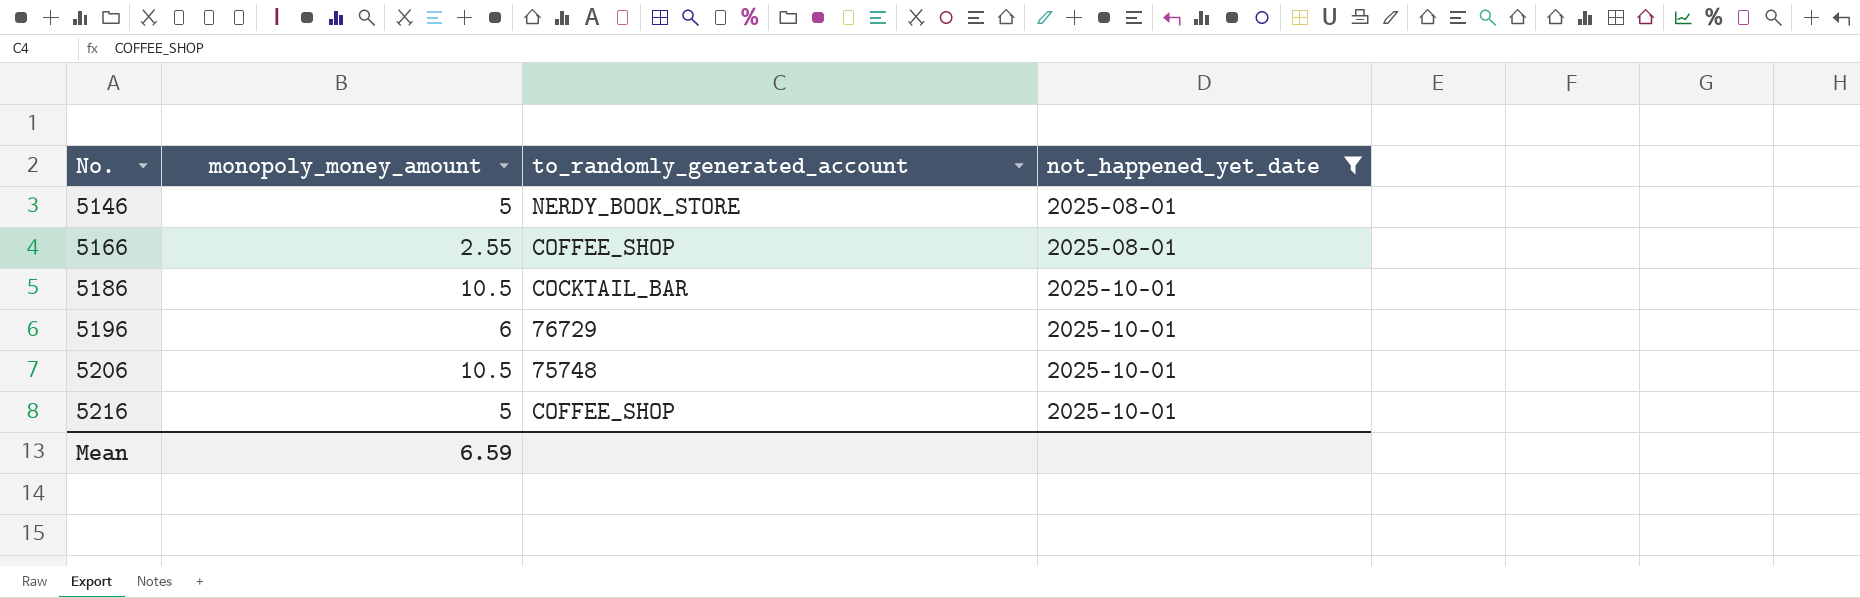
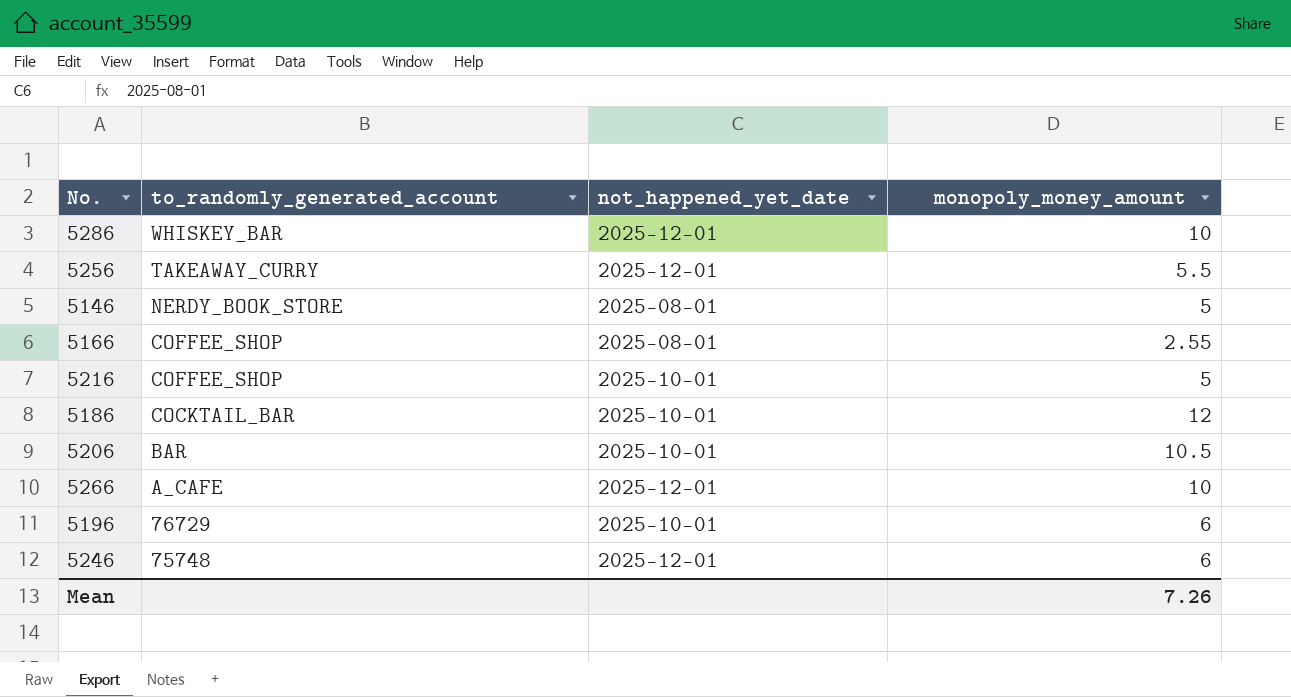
filter: not_happened_yet_date != 2025-12-01 -> none
row order: No. ascending -> to_randomly_generated_account descending
column monopoly_money_amount | position: 2 -> 4
5186 | monopoly_money_amount: 10.5 -> 12
5206 | to_randomly_generated_account: 75748 -> BAR
Mean | monopoly_money_amount: 6.59 -> 7.26

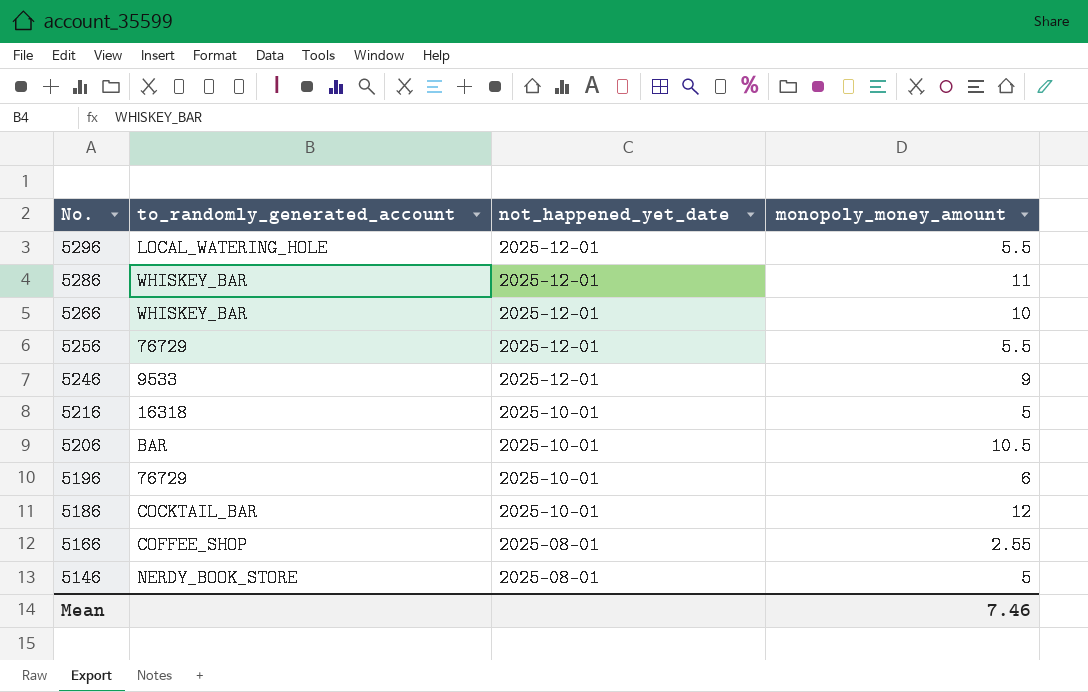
row order: to_randomly_generated_account descending -> No. descending
row 5296: none -> LOCAL_WATERING_HOLE | 2025-12-01 | 5.5
5286 | monopoly_money_amount: 10 -> 11
5266 | to_randomly_generated_account: A_CAFE -> WHISKEY_BAR
5256 | to_randomly_generated_account: TAKEAWAY_CURRY -> 76729
5246 | to_randomly_generated_account: 75748 -> 9533
5246 | monopoly_money_amount: 6 -> 9
5216 | to_randomly_generated_account: COFFEE_SHOP -> 16318
Mean | monopoly_money_amount: 7.26 -> 7.46

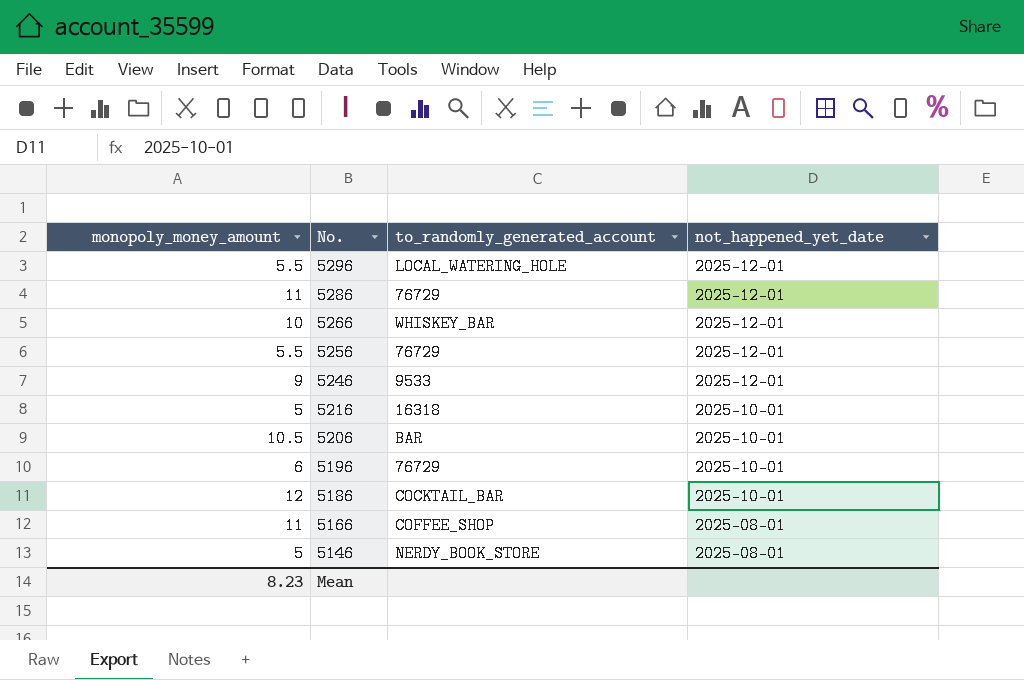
column monopoly_money_amount | position: 4 -> 1
5286 | to_randomly_generated_account: WHISKEY_BAR -> 76729
5166 | monopoly_money_amount: 2.55 -> 11
Mean | monopoly_money_amount: 7.46 -> 8.23

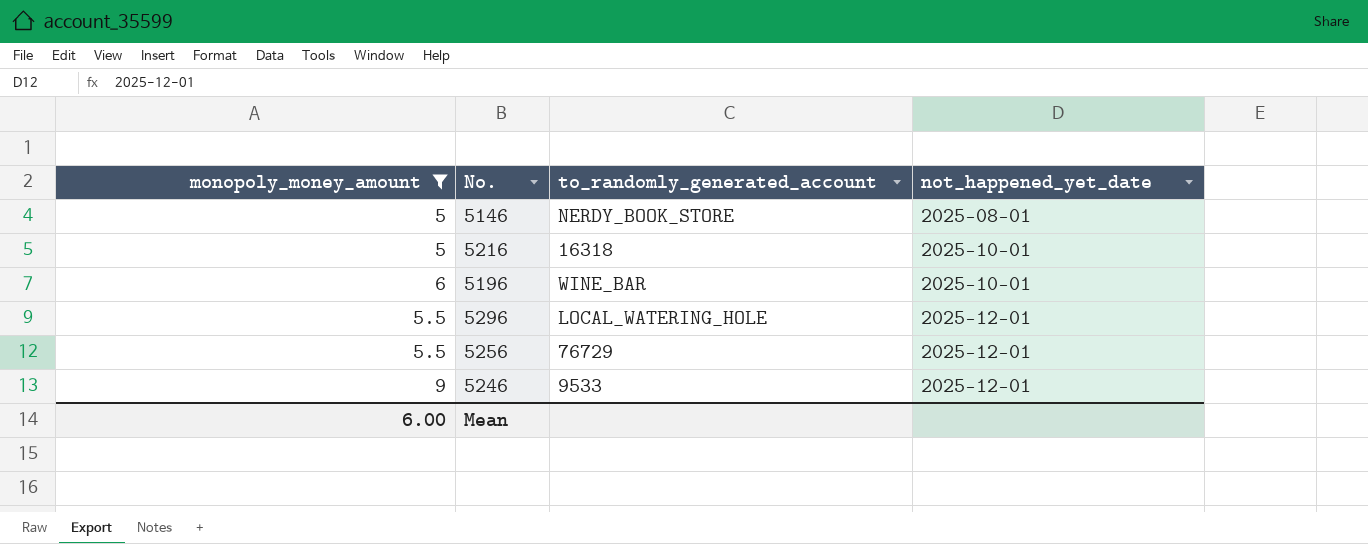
filter: none -> monopoly_money_amount <= 9
row order: No. descending -> not_happened_yet_date ascending
5196 | to_randomly_generated_account: 76729 -> WINE_BAR
Mean | monopoly_money_amount: 8.23 -> 6.00

